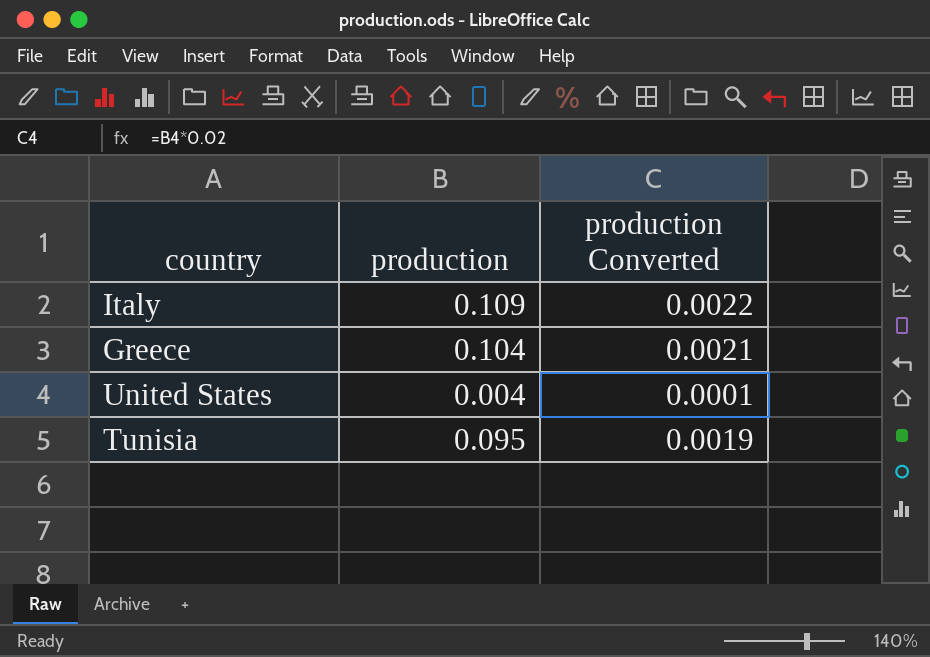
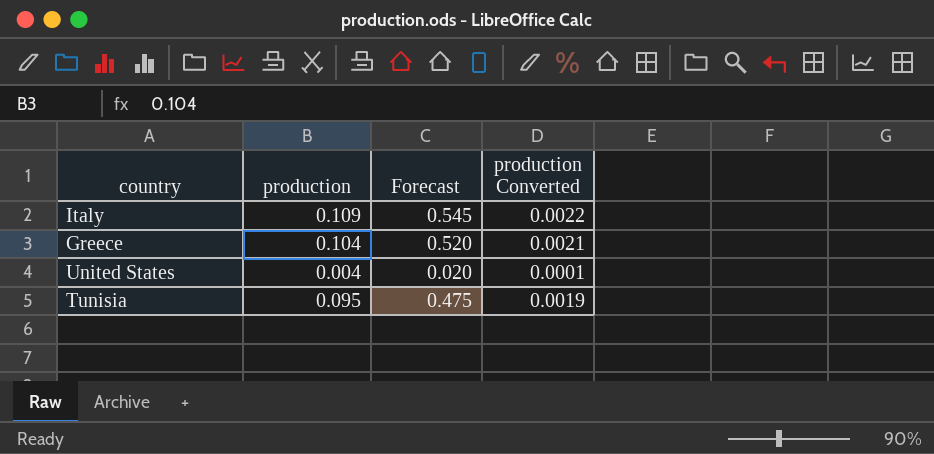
column Forecast | formula: none -> [production] * 5

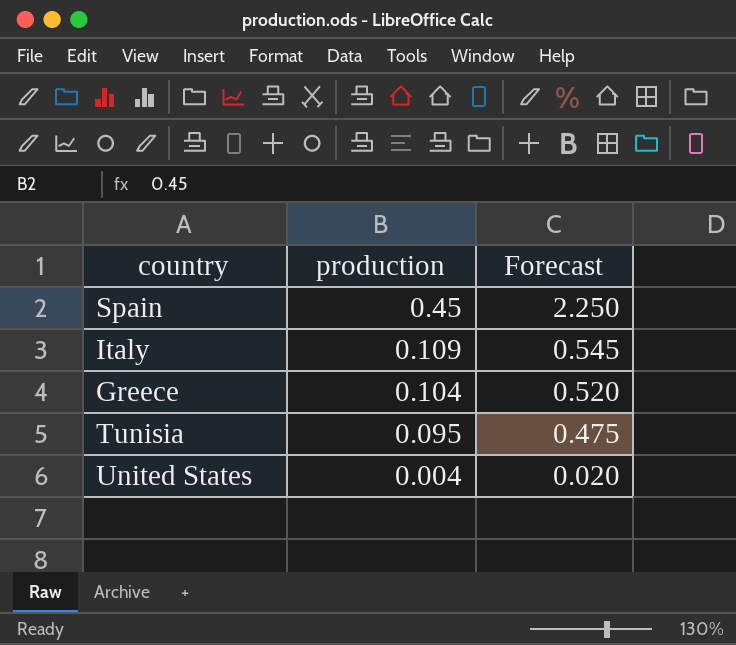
row order: none -> production descending
column production Converted | formula: [production] * 0.02 -> none
row Spain: none -> 0.45 | 2.250

